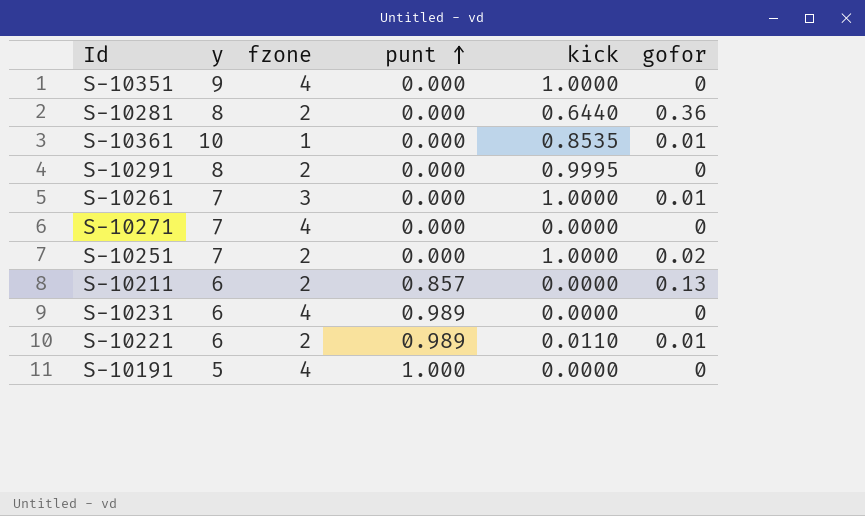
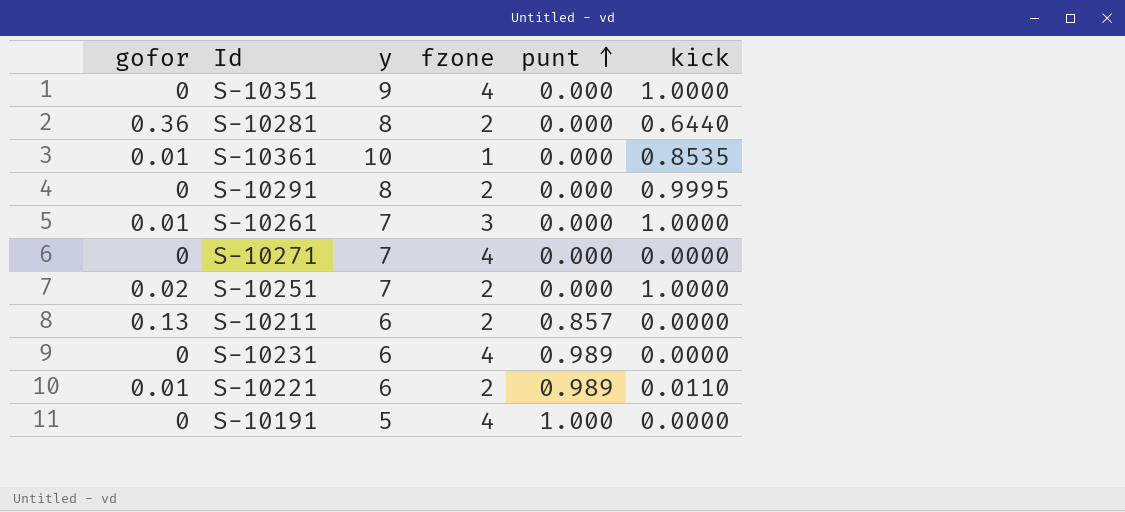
column gofor | position: 6 -> 1

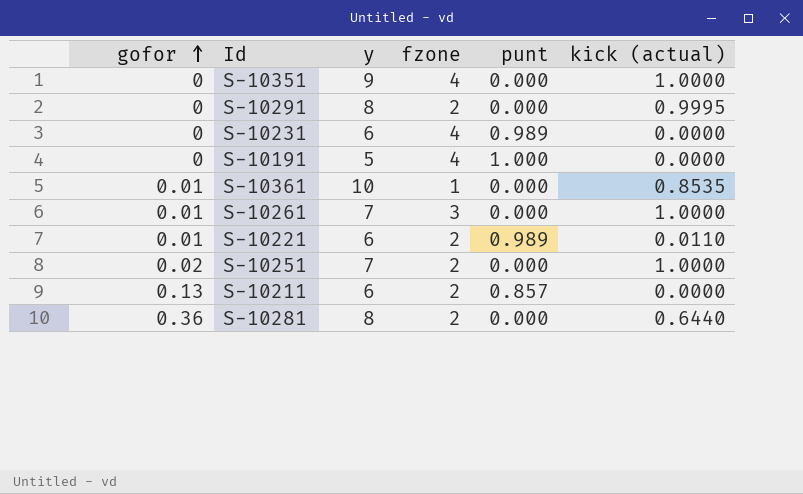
row order: punt ascending -> gofor ascending
column name: kick -> kick (actual)
row S-10271: 0 | 7 | 4 | 0.000 | 0.0000 -> none

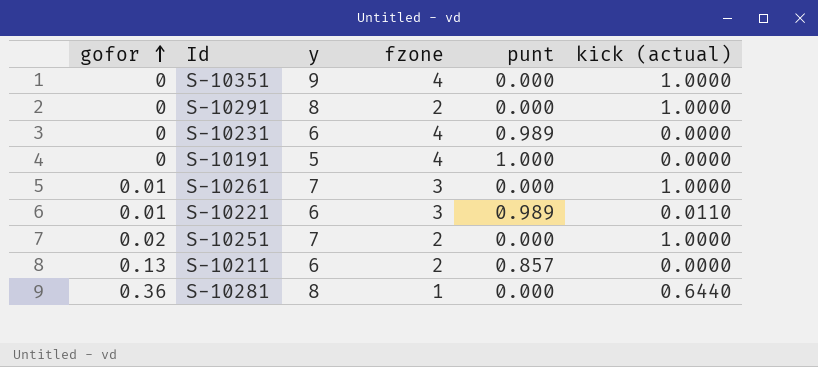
row S-10361: 0.01 | 10 | 1 | 0.000 | 0.8535 -> none
S-10291 | kick (actual): 0.9995 -> 1.0000
S-10221 | fzone: 2 -> 3
S-10281 | fzone: 2 -> 1

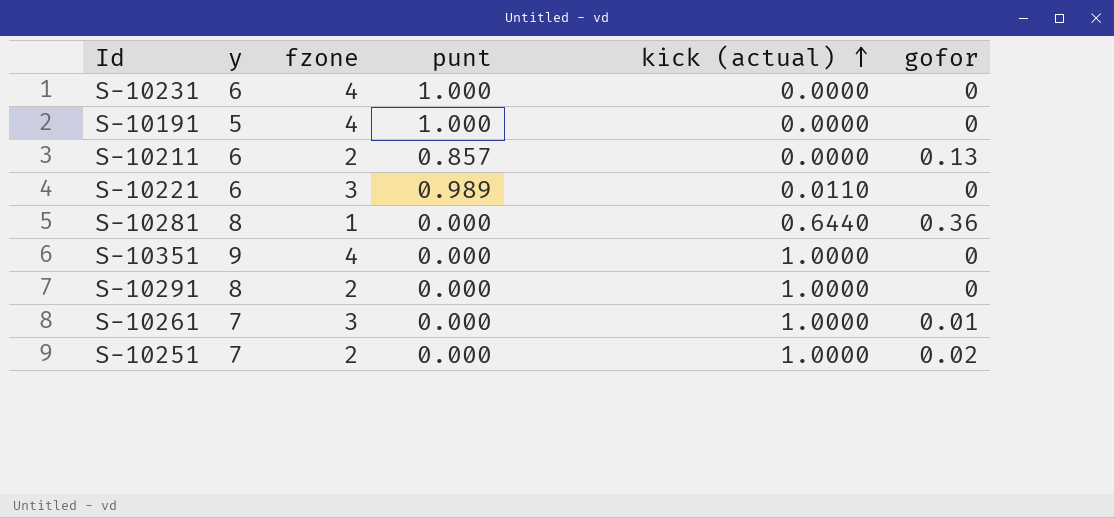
row order: gofor ascending -> kick (actual) ascending
column gofor | position: 1 -> 6
S-10231 | punt: 0.989 -> 1.000
S-10221 | gofor: 0.01 -> 0

